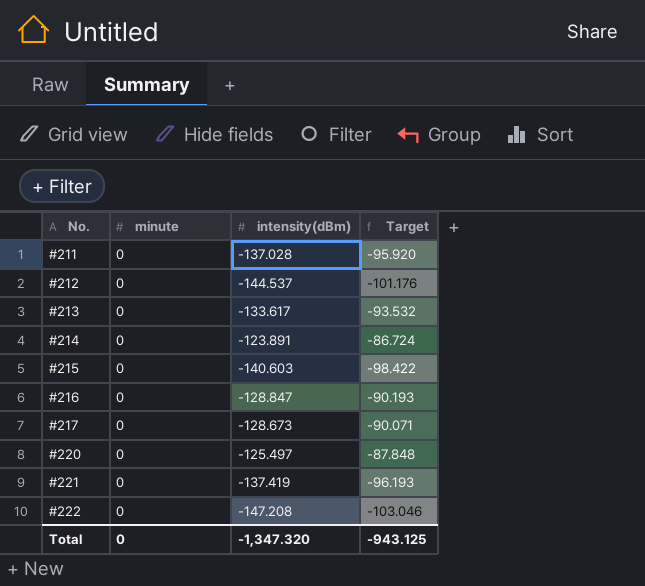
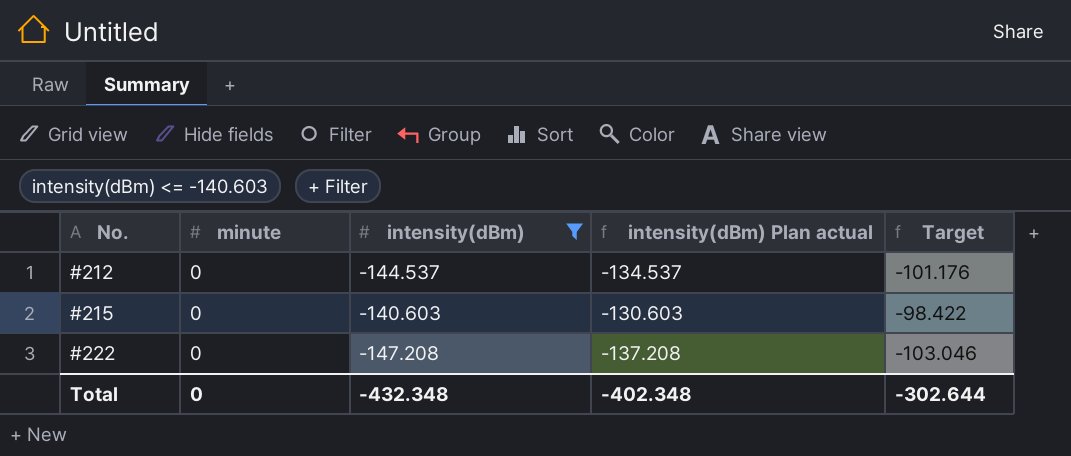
filter: none -> intensity(dBm) <= -140.603
column intensity(dBm) Plan actual | formula: none -> [intensity(dBm)] + 10
Total | intensity(dBm): -1,347.320 -> -432.348
Total | Target: -943.125 -> -302.644

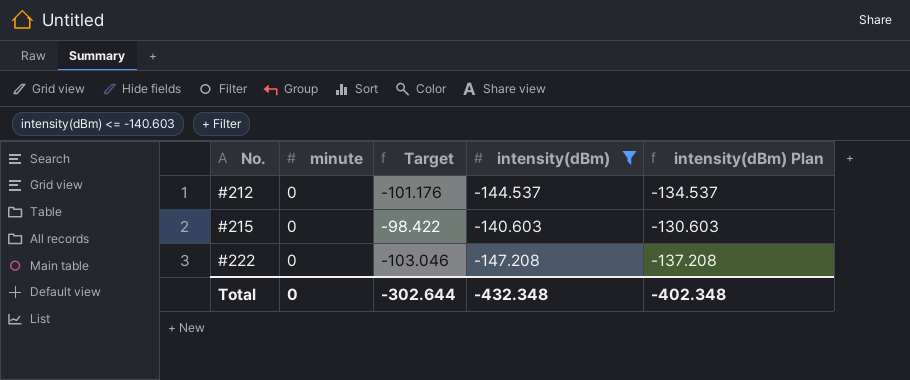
column Target | position: 5 -> 3
column name: intensity(dBm) Plan actual -> intensity(dBm) Plan

